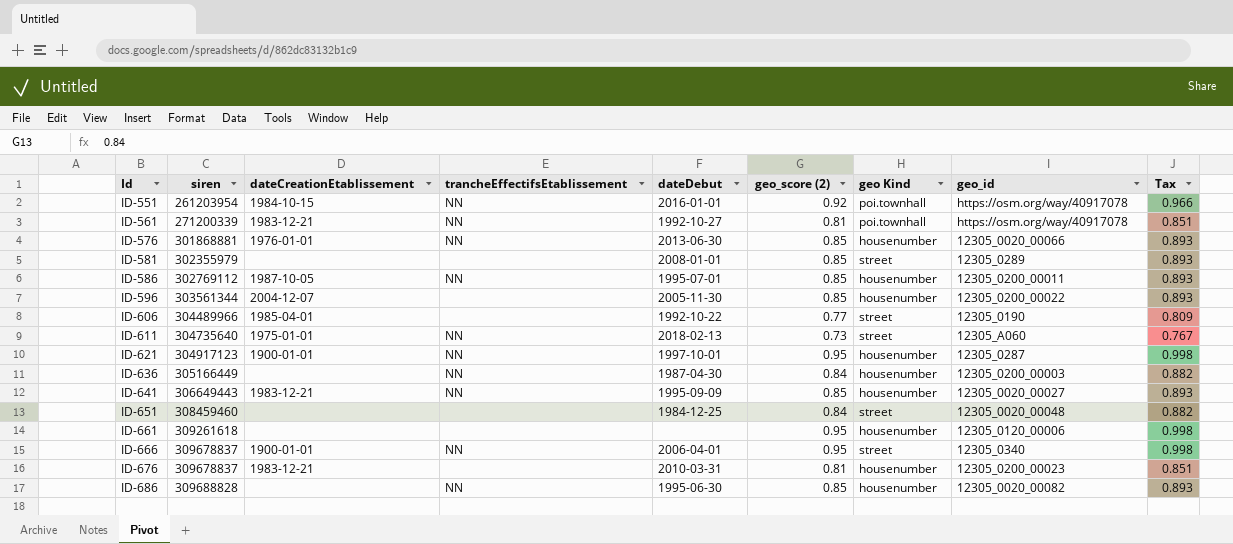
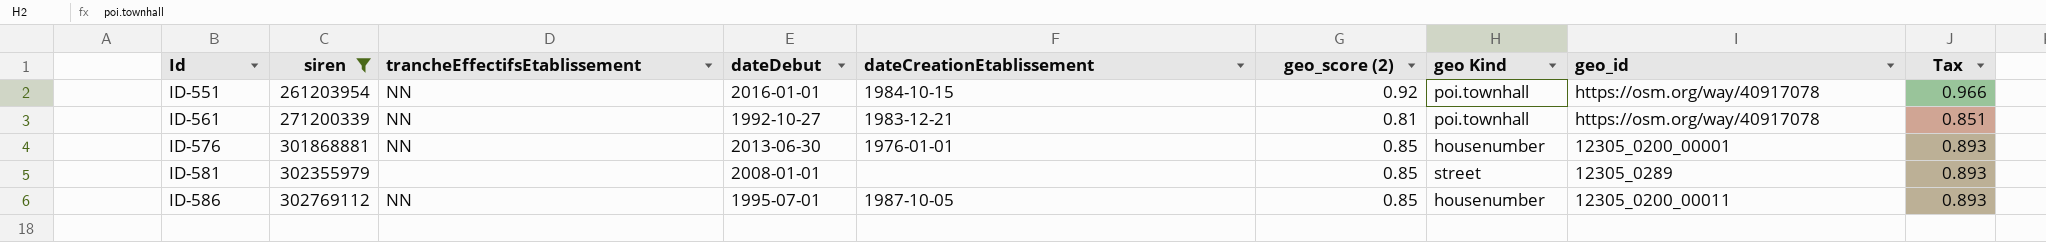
filter: none -> siren <= 302769112
column dateCreationEtablissement | position: 3 -> 5
ID-576 | geo_id: 12305_0020_00066 -> 12305_0200_00001

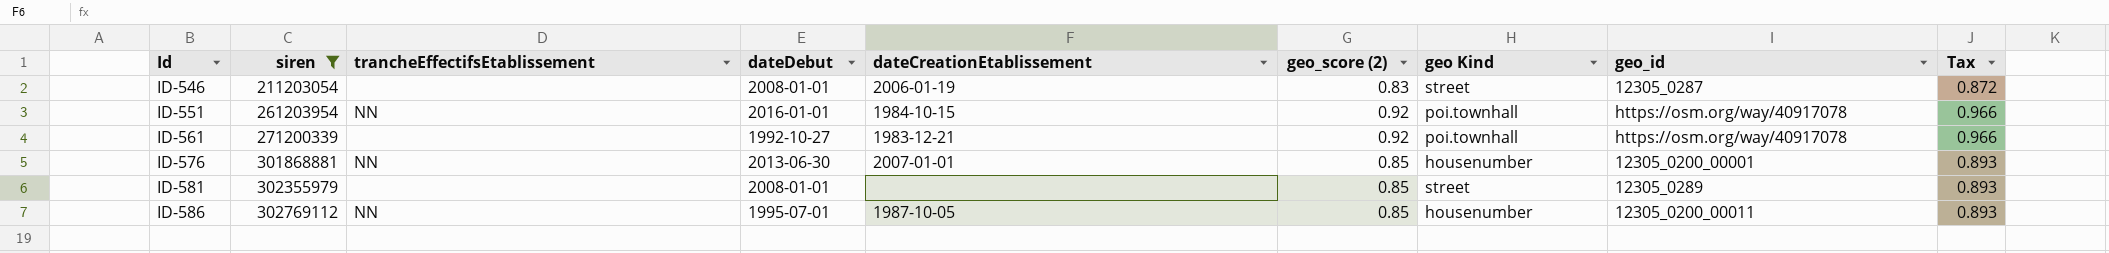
row ID-546: none -> 211203054 | none | 2008-01-01 | 2006-01-19 | 0.83 | street | 12305_0287 | 0.872
ID-561 | trancheEffectifsEtablissement: NN -> none
ID-561 | geo_score (2): 0.81 -> 0.92
ID-561 | Tax: 0.851 -> 0.966
ID-576 | dateCreationEtablissement: 1976-01-01 -> 2007-01-01

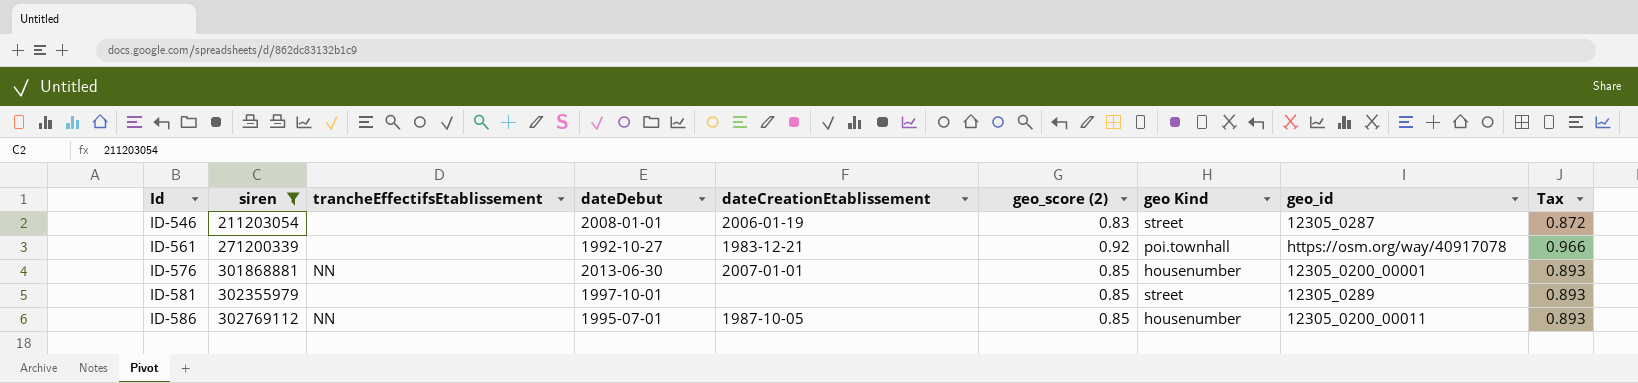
row ID-551: 261203954 | NN | 2016-01-01 | 1984-10-15 | 0.92 | poi.townhall | https://osm.org/way/40917078 | 0.966 -> none
ID-581 | dateDebut: 2008-01-01 -> 1997-10-01

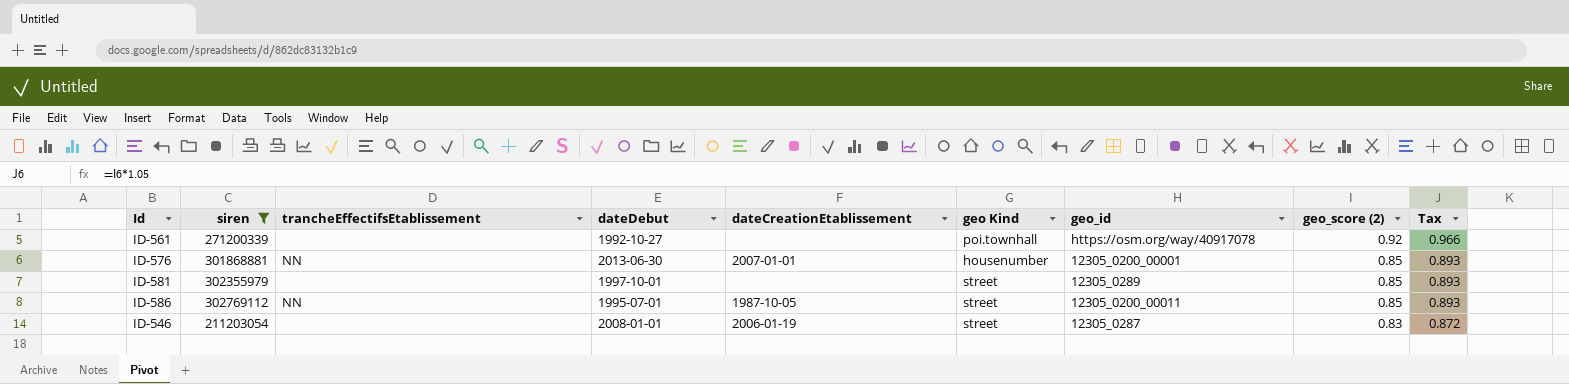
row order: Id ascending -> geo_score (2) descending
column geo_score (2) | position: 6 -> 8
ID-561 | dateCreationEtablissement: 1983-12-21 -> none
ID-586 | geo Kind: housenumber -> street

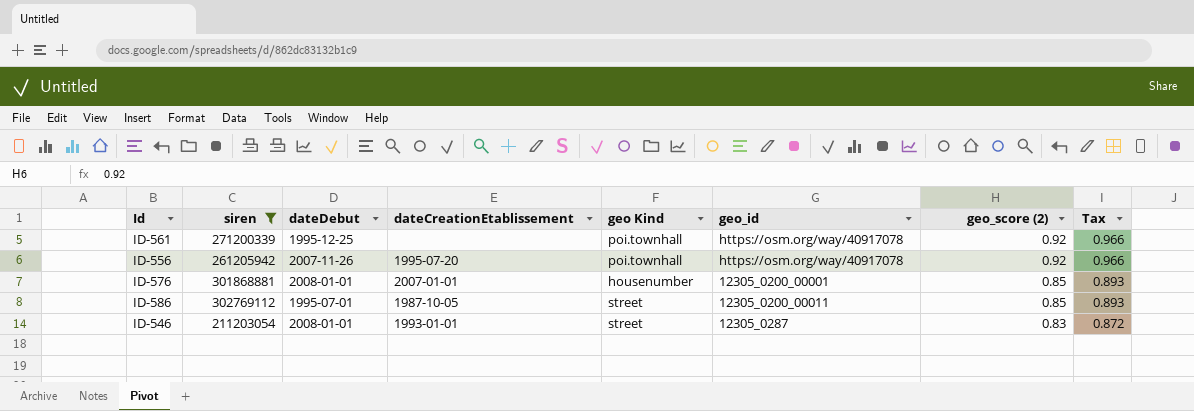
column trancheEffectifsEtablissement | position: 3 -> none
row ID-581: 302355979 | none | 1997-10-01 | none | street | 12305_0289 | 0.85 | 0.893 -> none
ID-561 | dateDebut: 1992-10-27 -> 1995-12-25
row ID-556: none -> 261205942 | 2007-11-26 | 1995-07-20 | poi.townhall | https://osm.org/way/40917078 | 0.92 | 0.966
ID-576 | dateDebut: 2013-06-30 -> 2008-01-01
ID-546 | dateCreationEtablissement: 2006-01-19 -> 1993-01-01

